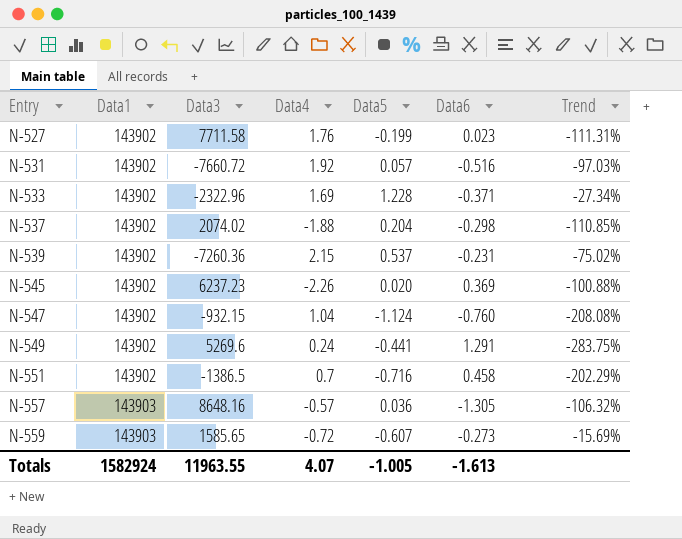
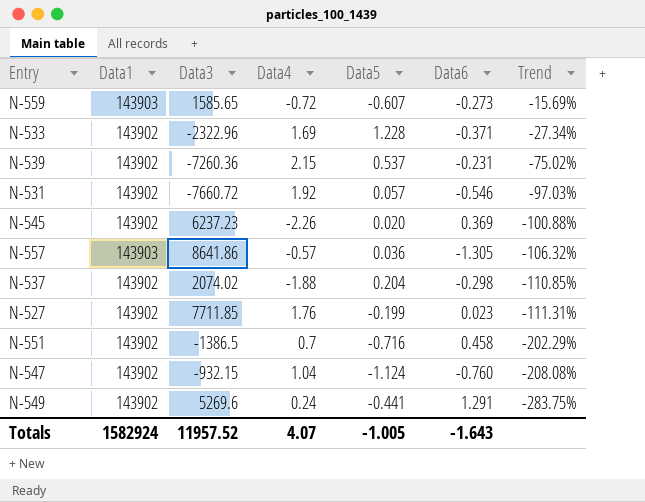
row order: Entry ascending -> Trend descending
N-531 | Data6: -0.516 -> -0.546
N-557 | Data3: 8648.16 -> 8641.86
N-527 | Data3: 7711.58 -> 7711.85
Totals | Data3: 11963.55 -> 11957.52
Totals | Data6: -1.613 -> -1.643

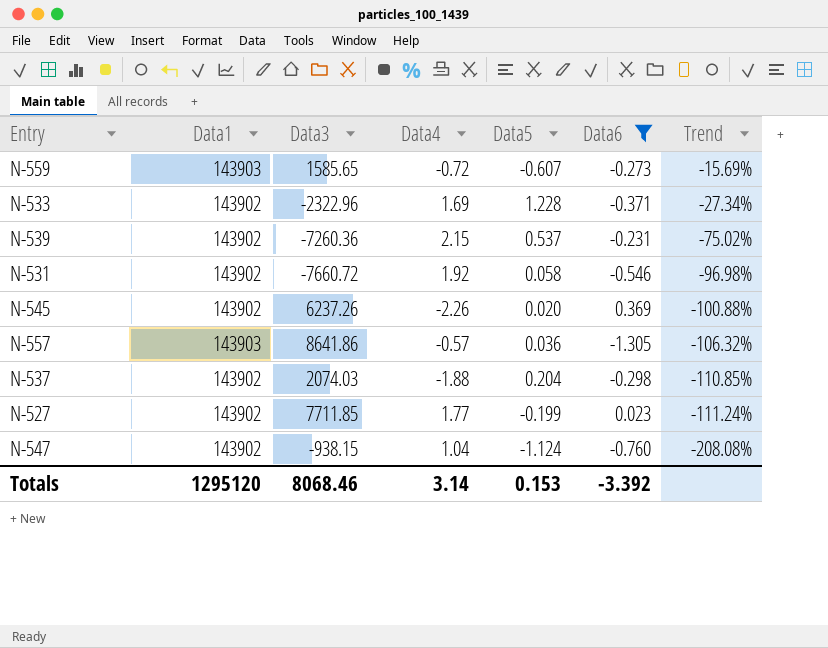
filter: none -> Data6 <= 0.369
N-531 | Data5: 0.057 -> 0.058
N-531 | Trend: -97.03% -> -96.98%
N-545 | Data3: 6237.23 -> 6237.26
N-537 | Data3: 2074.02 -> 2074.03
N-527 | Data4: 1.76 -> 1.77
N-527 | Trend: -111.31% -> -111.24%
N-547 | Data3: -932.15 -> -938.15
Totals | Data1: 1582924 -> 1295120
Totals | Data3: 11957.52 -> 8068.46
Totals | Data4: 4.07 -> 3.14
Totals | Data5: -1.005 -> 0.153
Totals | Data6: -1.643 -> -3.392

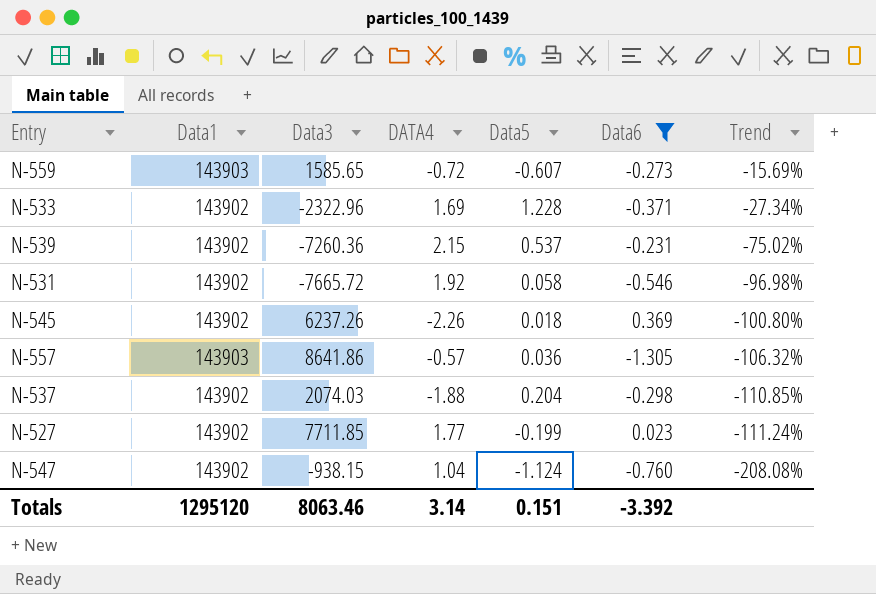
column name: Data4 -> DATA4
N-531 | Data3: -7660.72 -> -7665.72
N-545 | Data5: 0.020 -> 0.018
N-545 | Trend: -100.88% -> -100.80%
Totals | Data3: 8068.46 -> 8063.46
Totals | Data5: 0.153 -> 0.151

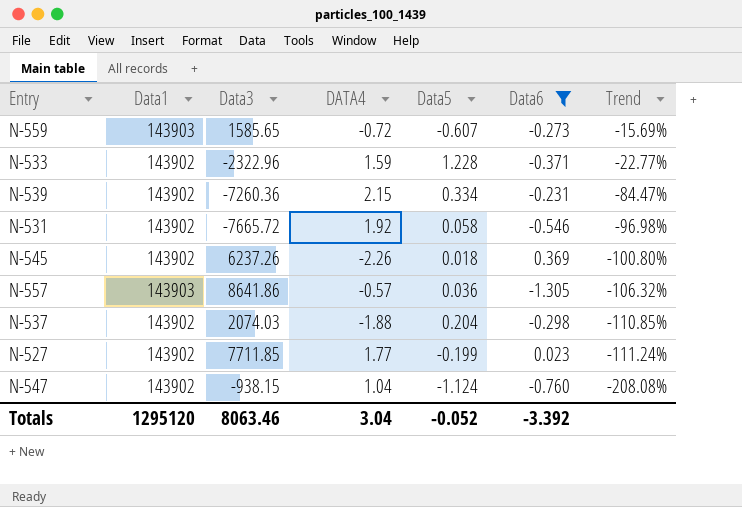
N-533 | DATA4: 1.69 -> 1.59
N-533 | Trend: -27.34% -> -22.77%
N-539 | Data5: 0.537 -> 0.334
N-539 | Trend: -75.02% -> -84.47%
Totals | DATA4: 3.14 -> 3.04
Totals | Data5: 0.151 -> -0.052

